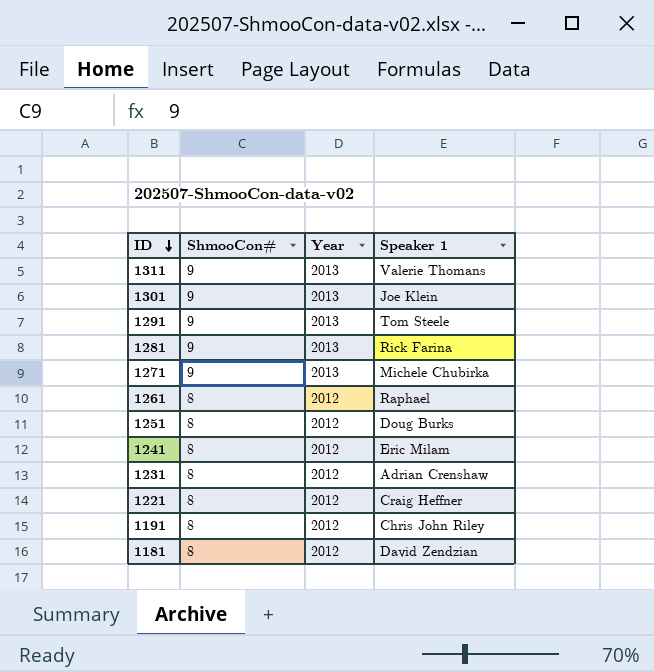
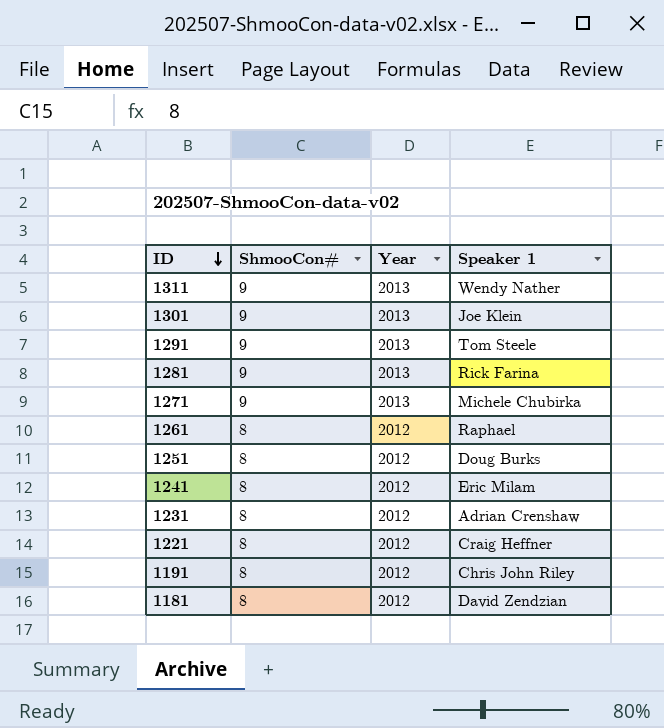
1311 | Speaker 1: Valerie Thomans -> Wendy Nather

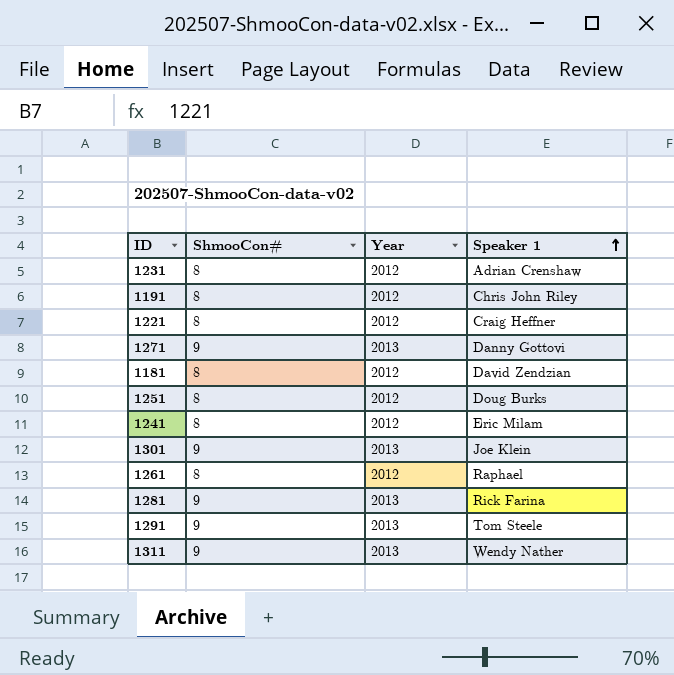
row order: ID descending -> Speaker 1 ascending
1271 | Speaker 1: Michele Chubirka -> Danny Gottovi

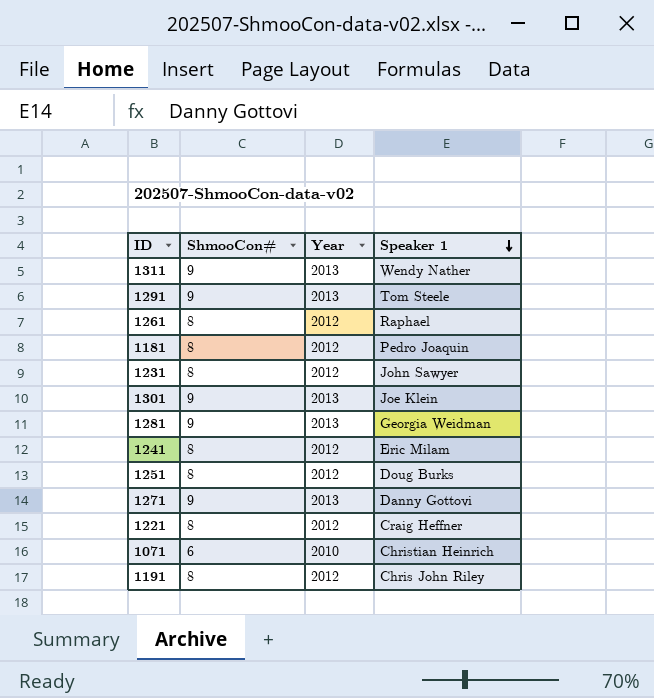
row order: Speaker 1 ascending -> Speaker 1 descending
1181 | Speaker 1: David Zendzian -> Pedro Joaquin
1231 | Speaker 1: Adrian Crenshaw -> John Sawyer
1281 | Speaker 1: Rick Farina -> Georgia Weidman
row 1071: none -> 6 | 2010 | Christian Heinrich

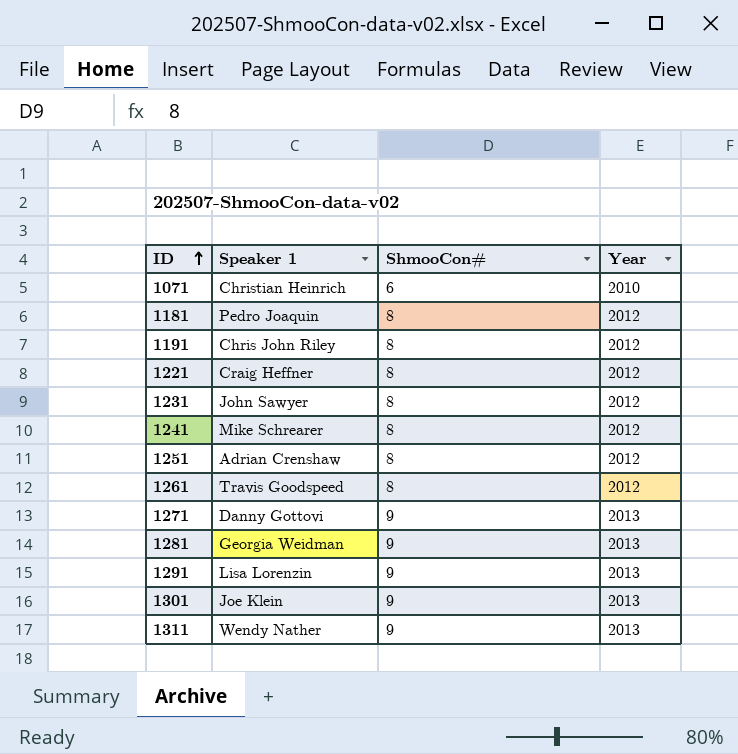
row order: Speaker 1 descending -> ID ascending
column Speaker 1 | position: 4 -> 2
1241 | Speaker 1: Eric Milam -> Mike Schrearer
1251 | Speaker 1: Doug Burks -> Adrian Crenshaw
1261 | Speaker 1: Raphael -> Travis Goodspeed
1291 | Speaker 1: Tom Steele -> Lisa Lorenzin

